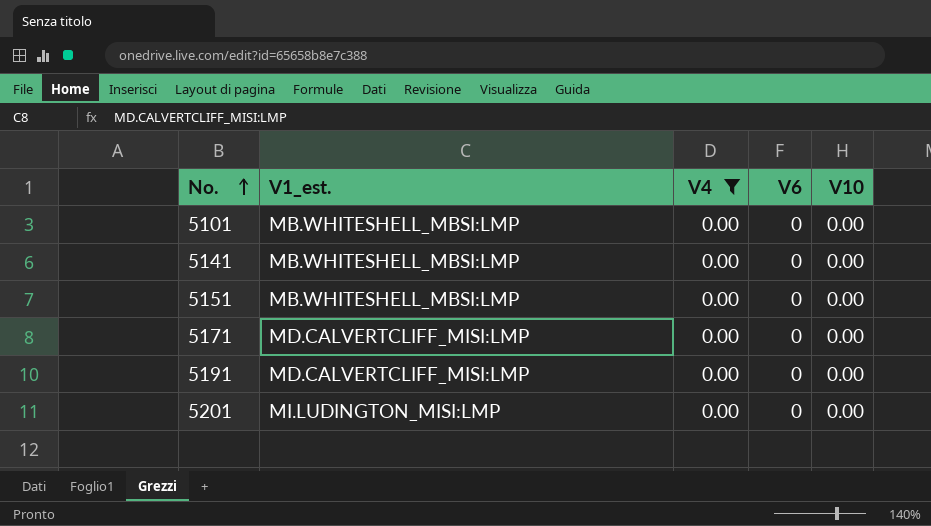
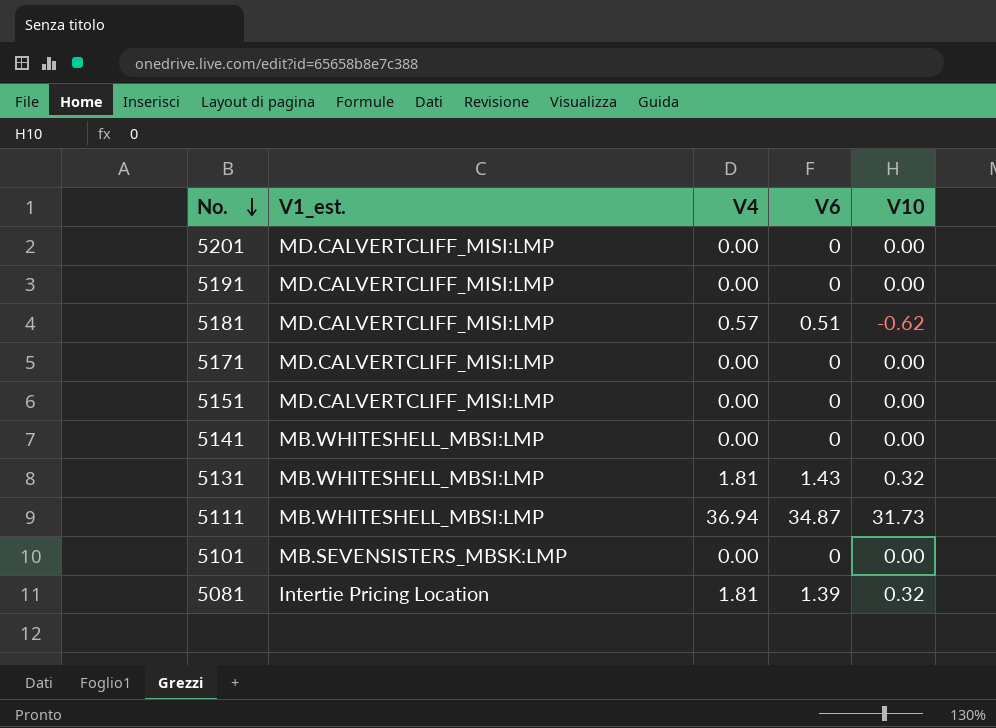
filter: V4 = 0.00 -> none
row order: No. ascending -> No. descending
5201 | V1_est.: MI.LUDINGTON_MISI:LMP -> MD.CALVERTCLIFF_MISI:LMP
5151 | V1_est.: MB.WHITESHELL_MBSI:LMP -> MD.CALVERTCLIFF_MISI:LMP
5101 | V1_est.: MB.WHITESHELL_MBSI:LMP -> MB.SEVENSISTERS_MBSK:LMP

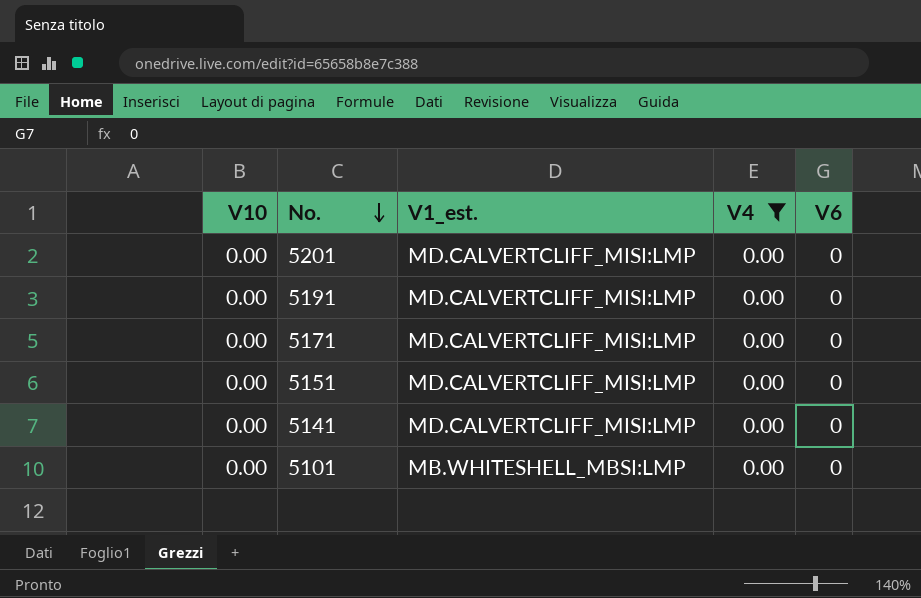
filter: none -> V4 = 0.00
column V10 | position: 5 -> 1
5141 | V1_est.: MB.WHITESHELL_MBSI:LMP -> MD.CALVERTCLIFF_MISI:LMP
5101 | V1_est.: MB.SEVENSISTERS_MBSK:LMP -> MB.WHITESHELL_MBSI:LMP

